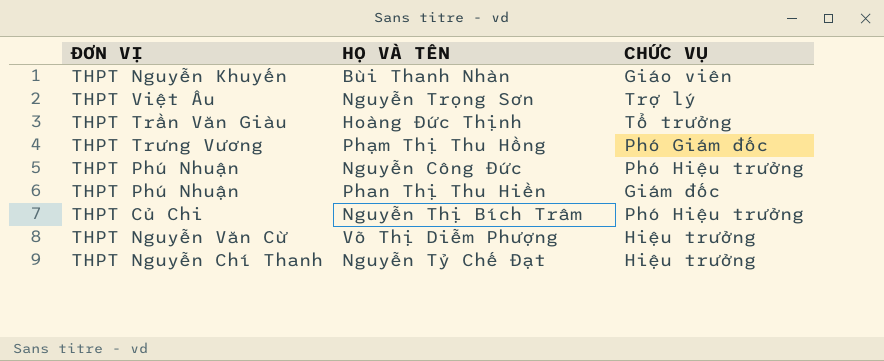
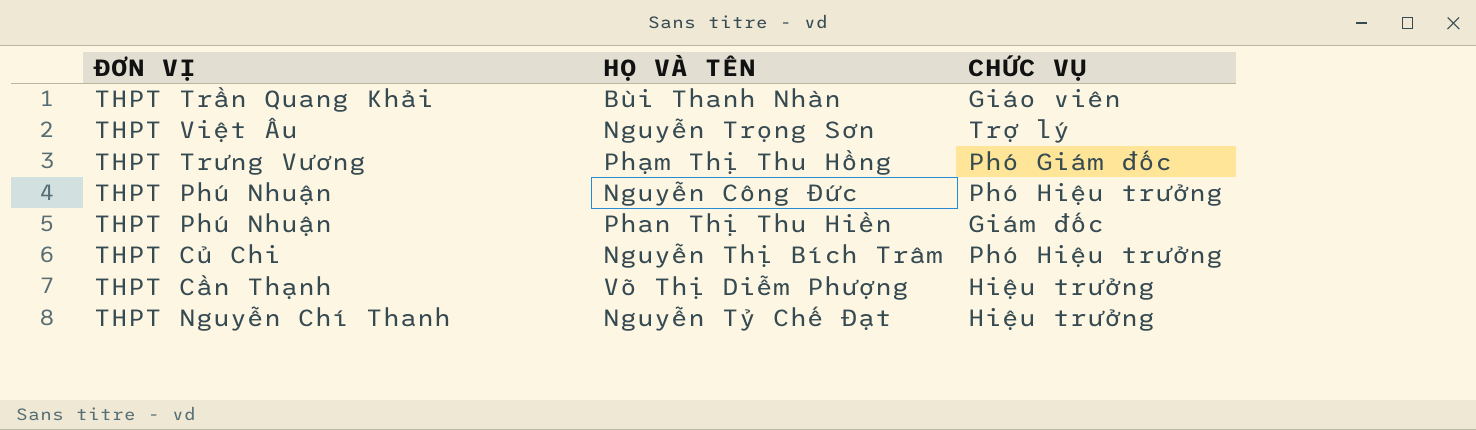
row Hoàng Đức Thịnh: THPT Trần Văn Giàu | Tổ trưởng -> none
Bùi Thanh Nhàn | ĐƠN VỊ: THPT Nguyễn Khuyến -> THPT Trần Quang Khải
Võ Thị Diễm Phượng | ĐƠN VỊ: THPT Nguyễn Văn Cừ -> THPT Cần Thạnh

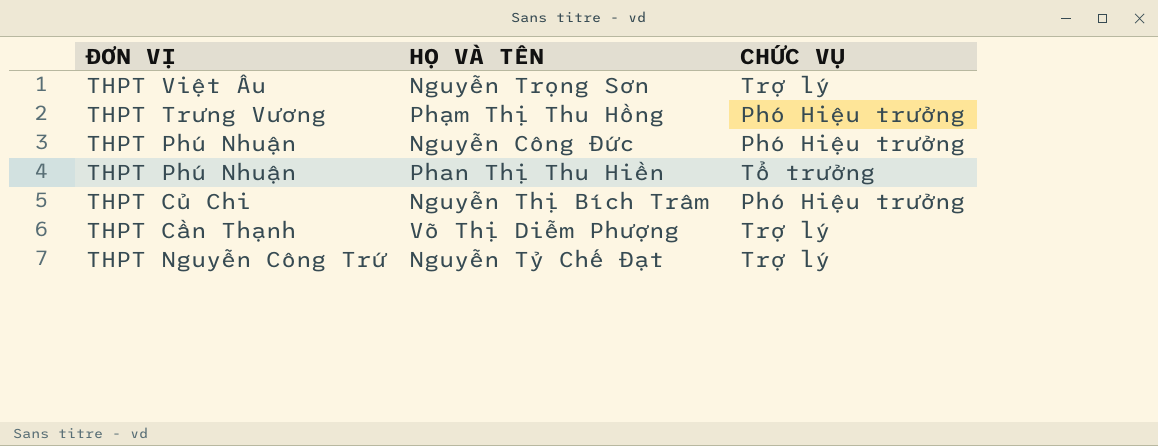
row Bùi Thanh Nhàn: THPT Trần Quang Khải | Giáo viên -> none
Phạm Thị Thu Hồng | CHỨC VỤ: Phó Giám đốc -> Phó Hiệu trưởng
Phan Thị Thu Hiền | CHỨC VỤ: Giám đốc -> Tổ trưởng
Võ Thị Diễm Phượng | CHỨC VỤ: Hiệu trưởng -> Trợ lý
Nguyễn Tỷ Chế Đạt | ĐƠN VỊ: THPT Nguyễn Chí Thanh -> THPT Nguyễn Công Trứ
Nguyễn Tỷ Chế Đạt | CHỨC VỤ: Hiệu trưởng -> Trợ lý

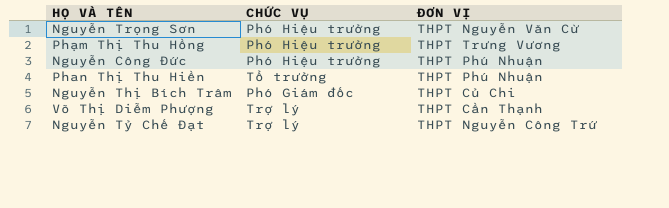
column ĐƠN VỊ | position: 1 -> 3
Nguyễn Trọng Sơn | CHỨC VỤ: Trợ lý -> Phó Hiệu trưởng
Nguyễn Trọng Sơn | ĐƠN VỊ: THPT Việt Âu -> THPT Nguyễn Văn Cừ
Nguyễn Thị Bích Trâm | CHỨC VỤ: Phó Hiệu trưởng -> Phó Giám đốc

